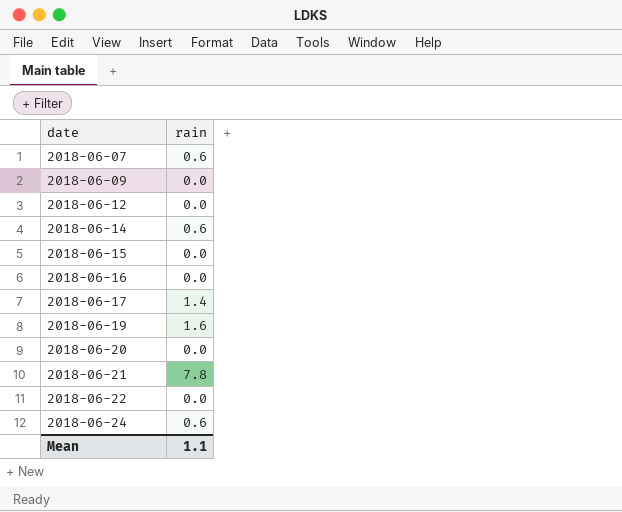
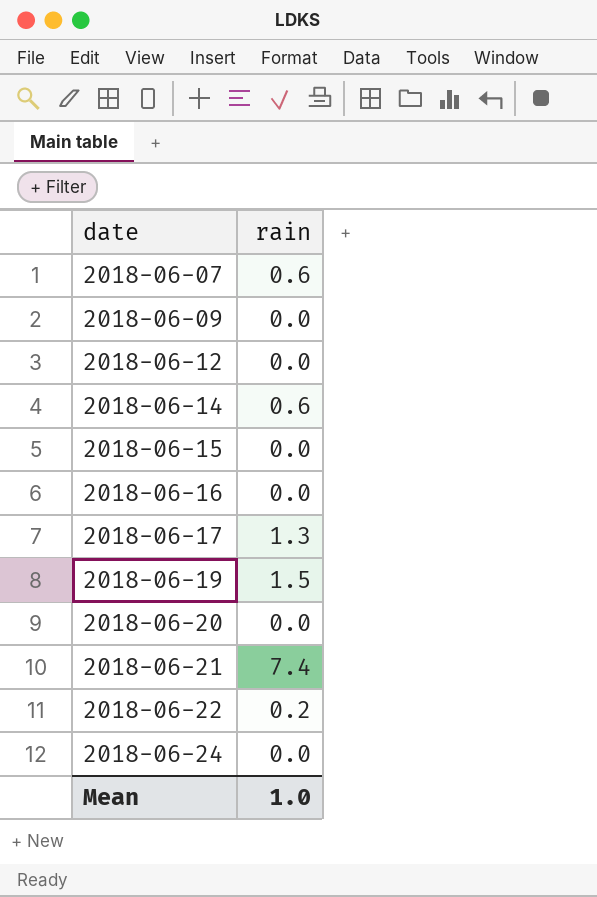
2018-06-17 | rain: 1.4 -> 1.3
2018-06-19 | rain: 1.6 -> 1.5
2018-06-21 | rain: 7.8 -> 7.4
2018-06-22 | rain: 0.0 -> 0.2
2018-06-24 | rain: 0.6 -> 0.0
Mean | rain: 1.1 -> 1.0

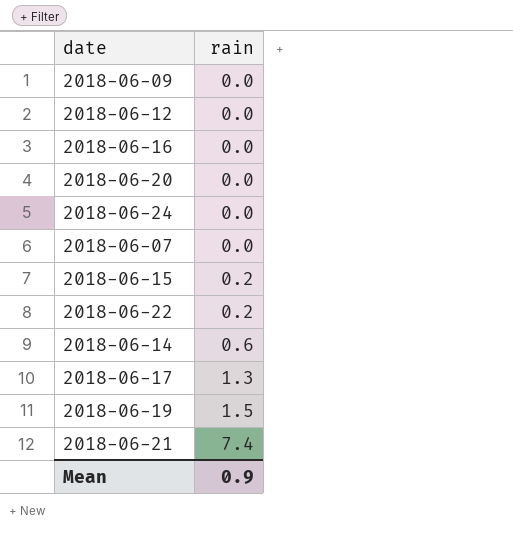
row order: date ascending -> rain ascending
2018-06-07 | rain: 0.6 -> 0.0
2018-06-15 | rain: 0.0 -> 0.2
Mean | rain: 1.0 -> 0.9

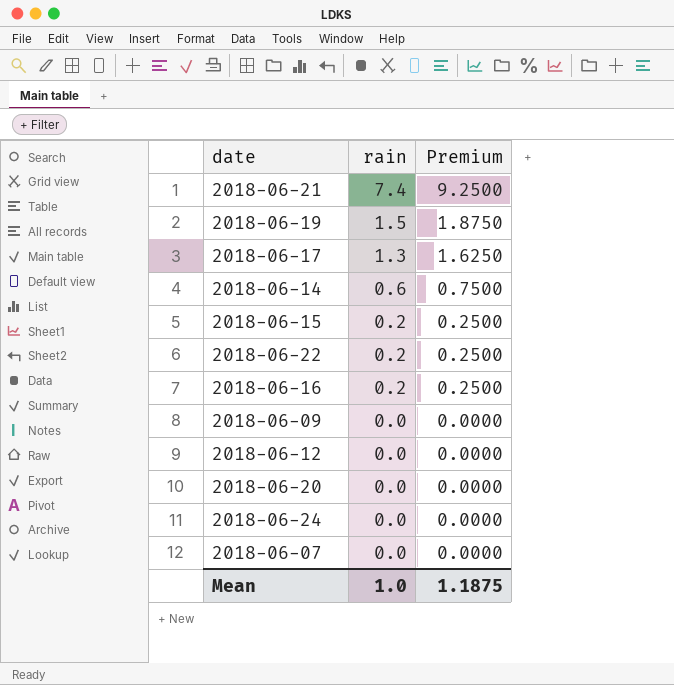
row order: rain ascending -> rain descending
column Premium | formula: none -> [rain] * 1.25
2018-06-16 | rain: 0.0 -> 0.2
Mean | rain: 0.9 -> 1.0

